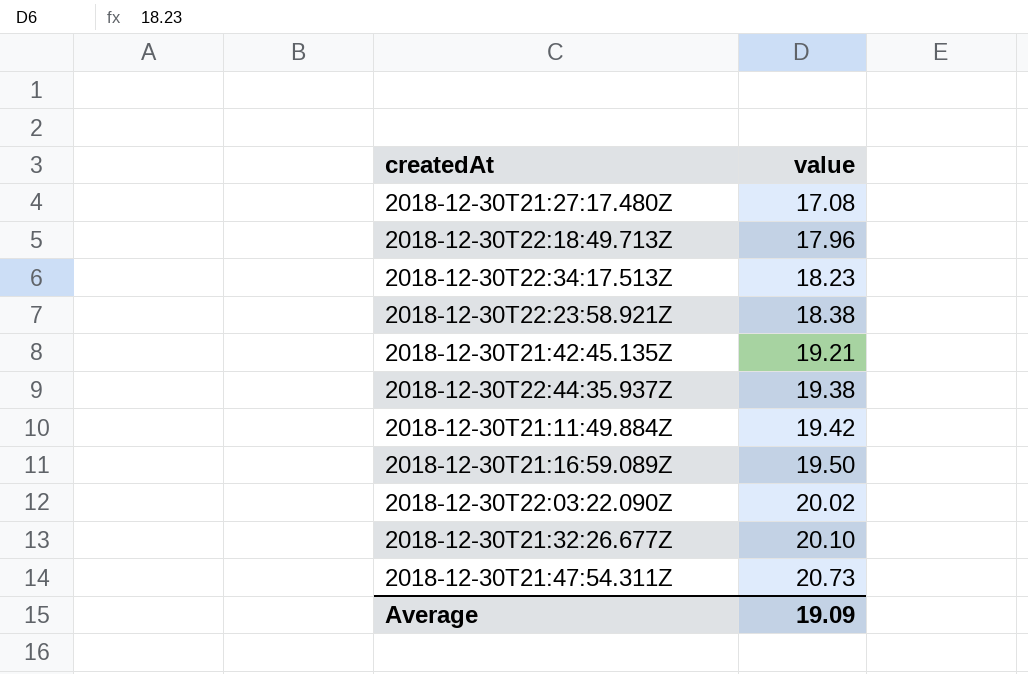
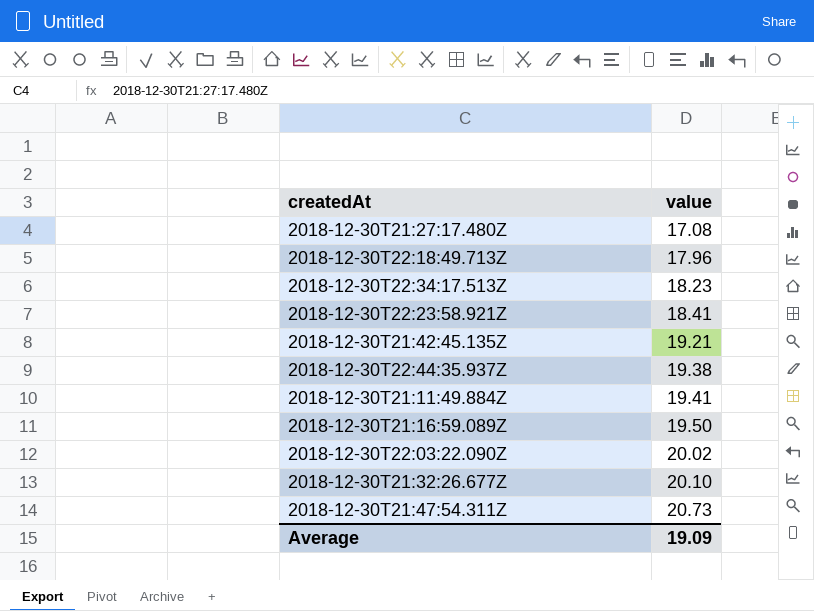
2018-12-30T22:23:58.921Z | value: 18.38 -> 18.41
2018-12-30T21:11:49.884Z | value: 19.42 -> 19.41

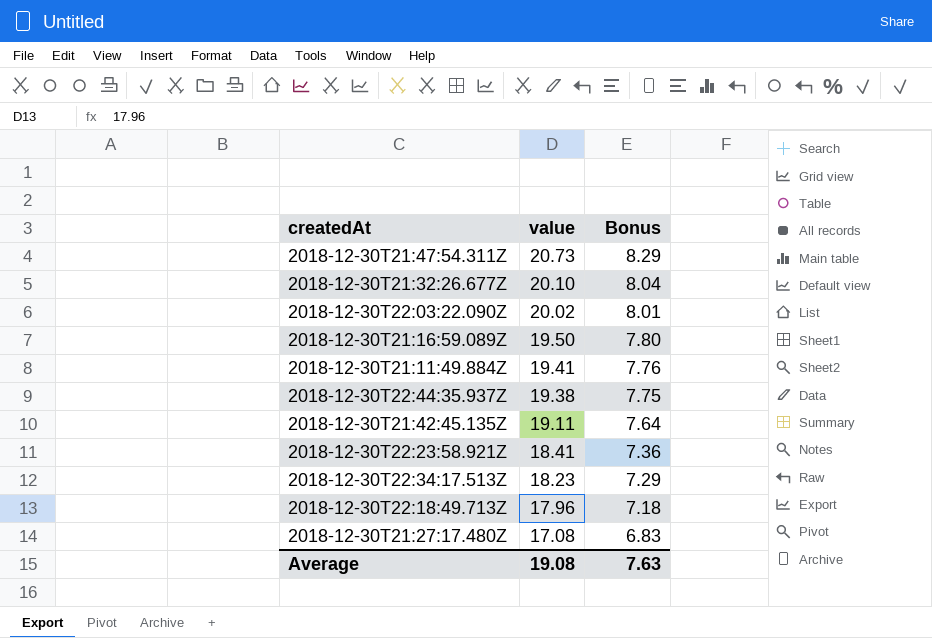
row order: value ascending -> value descending
column Bonus | formula: none -> [value] * 0.4
2018-12-30T21:42:45.135Z | value: 19.21 -> 19.11
Average | value: 19.09 -> 19.08

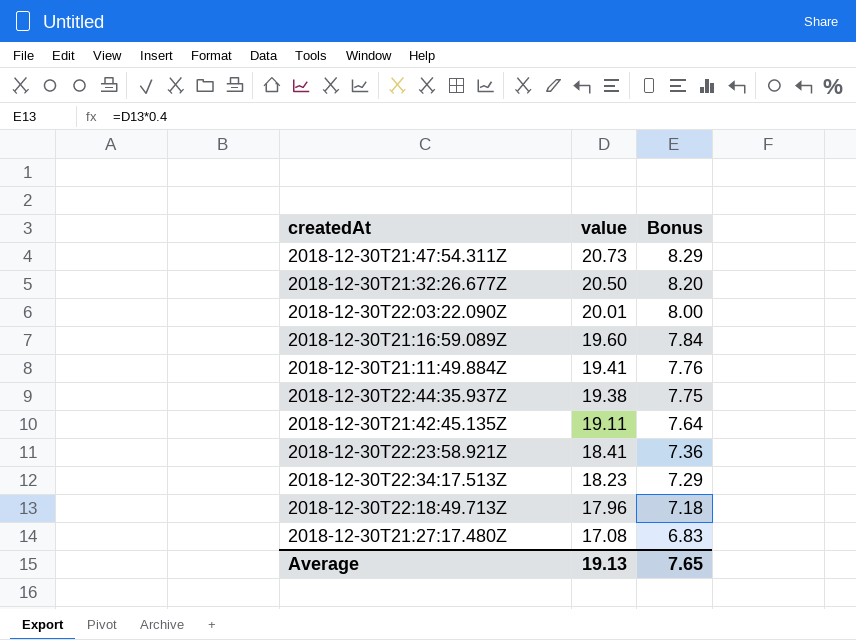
2018-12-30T21:32:26.677Z | value: 20.10 -> 20.50
2018-12-30T21:32:26.677Z | Bonus: 8.04 -> 8.20
2018-12-30T22:03:22.090Z | value: 20.02 -> 20.01
2018-12-30T22:03:22.090Z | Bonus: 8.01 -> 8.00
2018-12-30T21:16:59.089Z | value: 19.50 -> 19.60
2018-12-30T21:16:59.089Z | Bonus: 7.80 -> 7.84
Average | value: 19.08 -> 19.13
Average | Bonus: 7.63 -> 7.65

